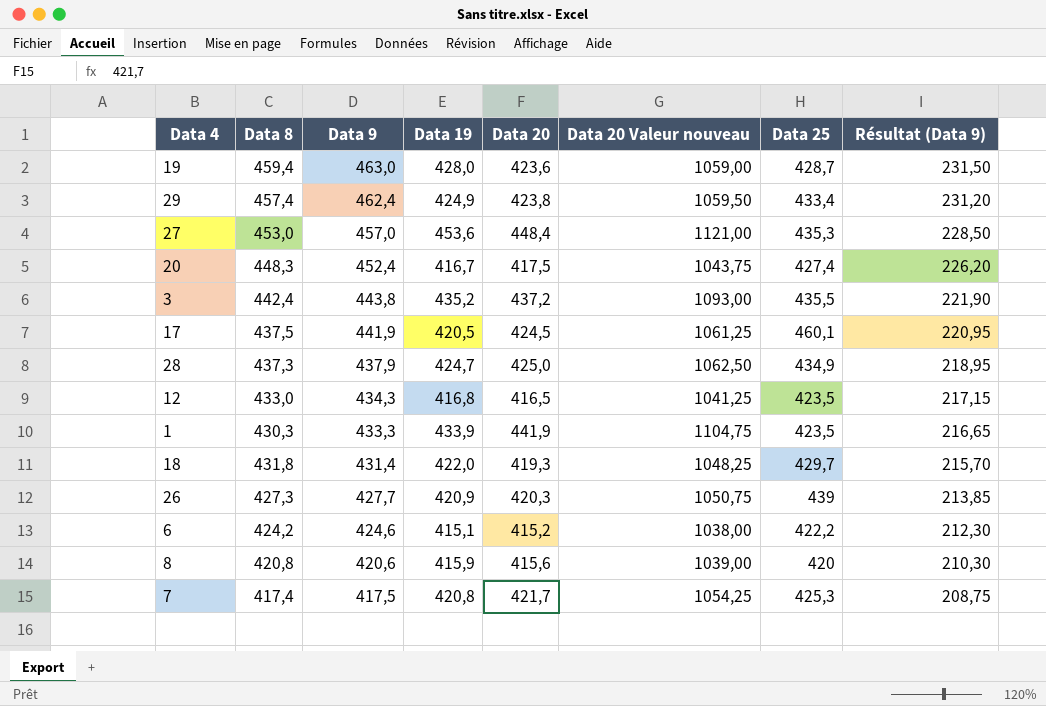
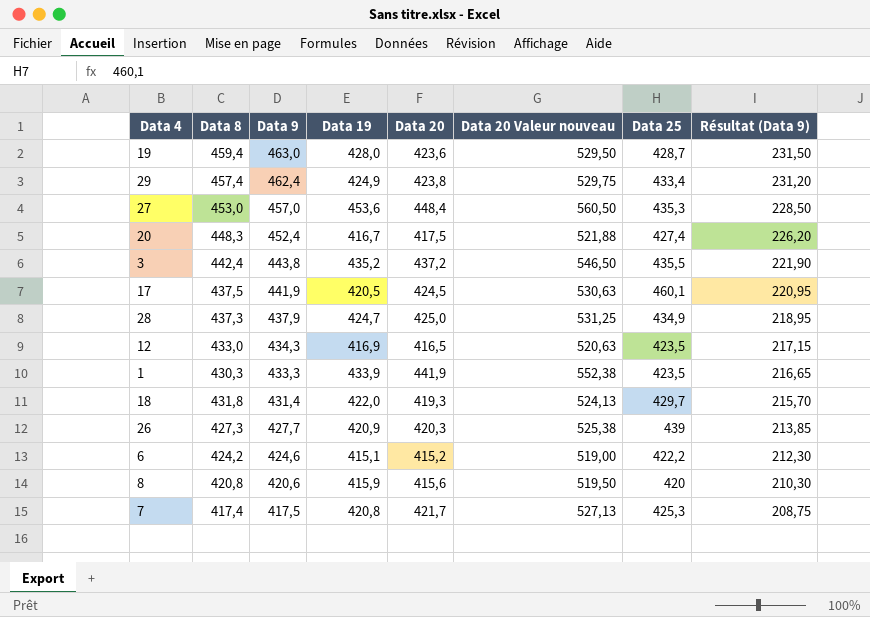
column Data 20 Valeur nouveau | formula: [Data 20] * 2,5 -> [Data 20] * 1,25
12 | Data 19: 416,8 -> 416,9

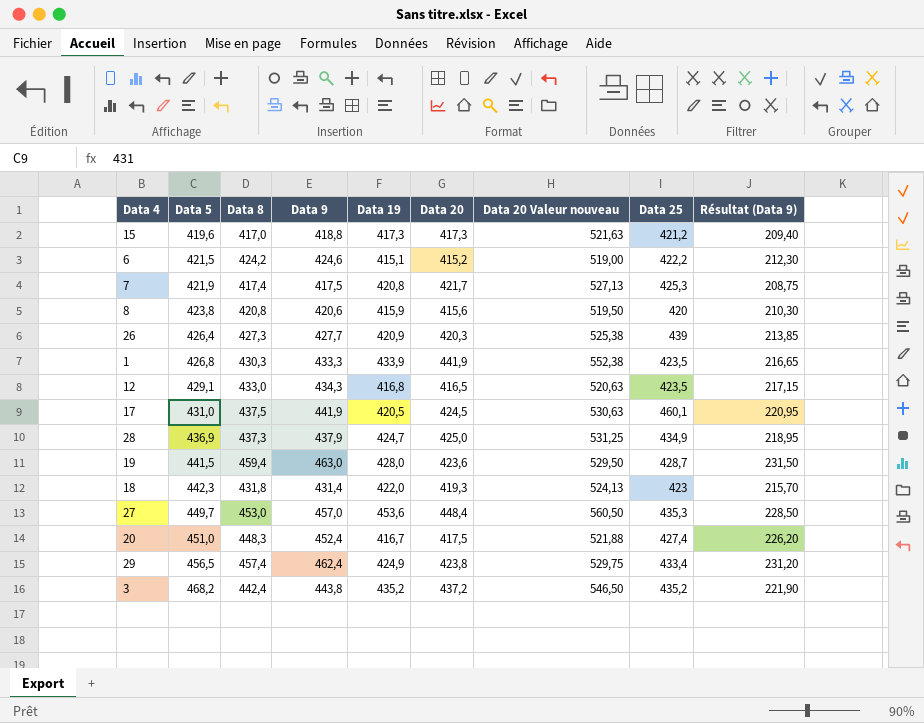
row order: Data 9 descending -> Data 5 ascending
column Data 5 | position: none -> 2
row 15: none -> 419,6 | 417,0 | 418,8 | 417,3 | 417,3 | 521,63 | 421,2 | 209,40
12 | Data 19: 416,9 -> 416,8
18 | Data 25: 429,7 -> 423
3 | Data 25: 435,5 -> 435,2

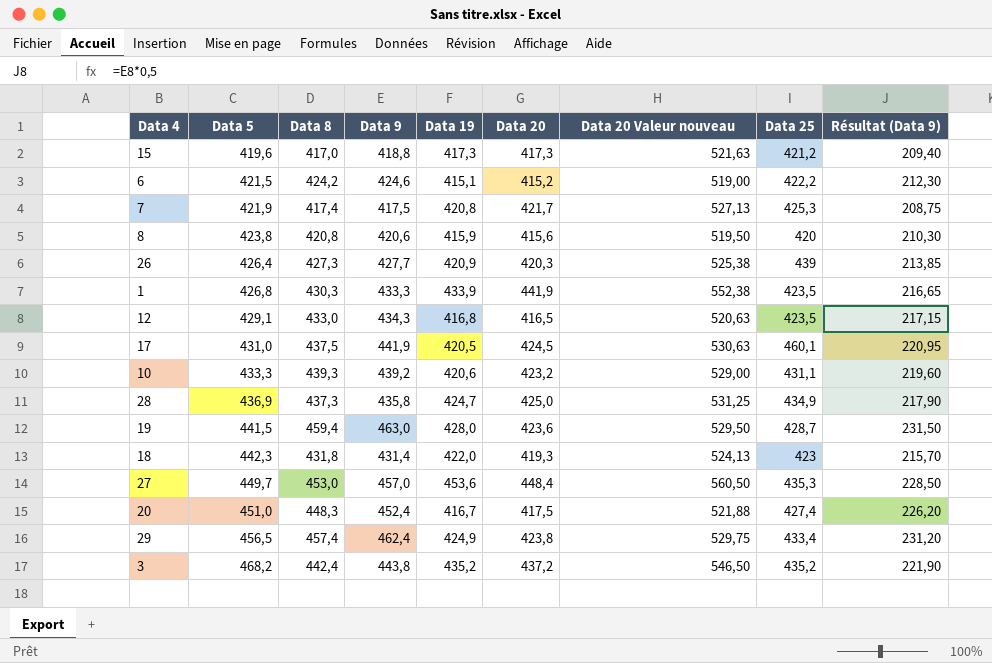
row 10: none -> 433,3 | 439,3 | 439,2 | 420,6 | 423,2 | 529,00 | 431,1 | 219,60
28 | Data 9: 437,9 -> 435,8
28 | Résultat (Data 9): 218,95 -> 217,90

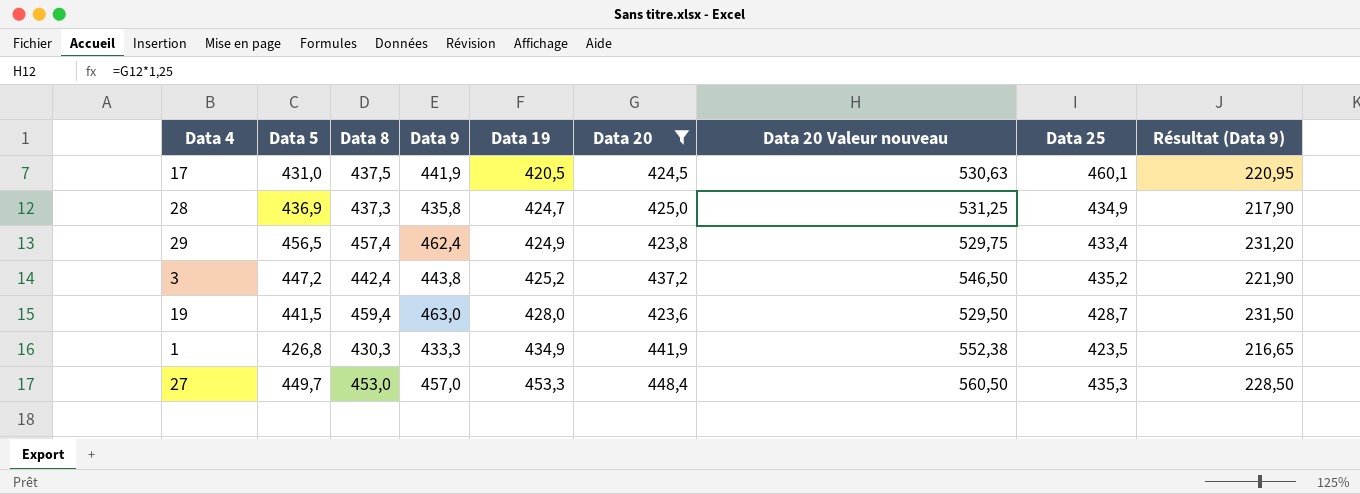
filter: none -> Data 20 >= 423,6
row order: Data 5 ascending -> Data 19 ascending
3 | Data 5: 468,2 -> 447,2
3 | Data 19: 435,2 -> 425,2
1 | Data 19: 433,9 -> 434,9
27 | Data 19: 453,6 -> 453,3

